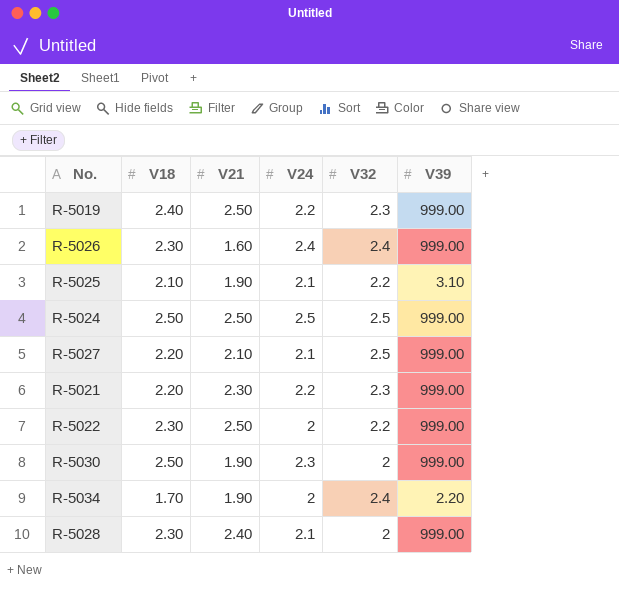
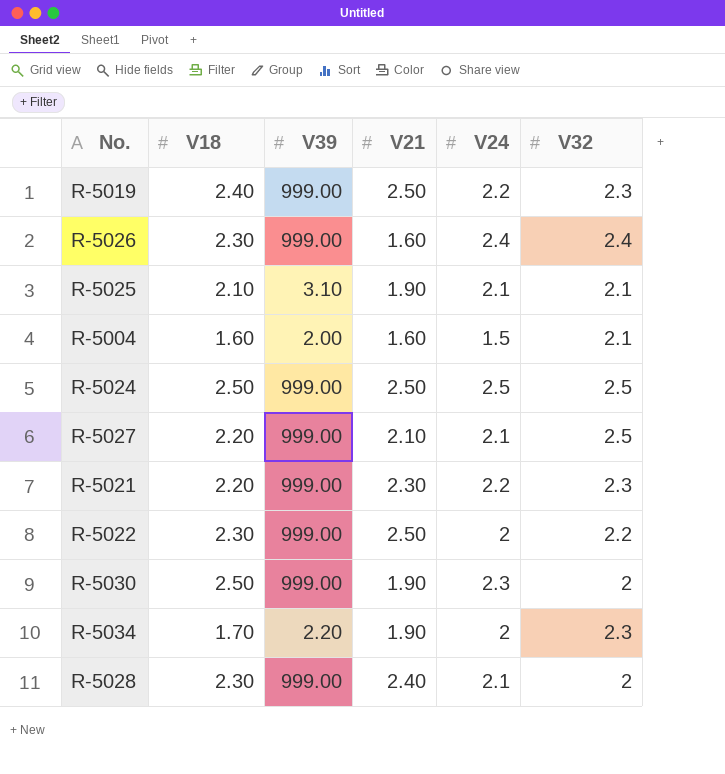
column V39 | position: 6 -> 3
R-5025 | V32: 2.2 -> 2.1
row R-5004: none -> 1.60 | 2.00 | 1.60 | 1.5 | 2.1
R-5034 | V32: 2.4 -> 2.3

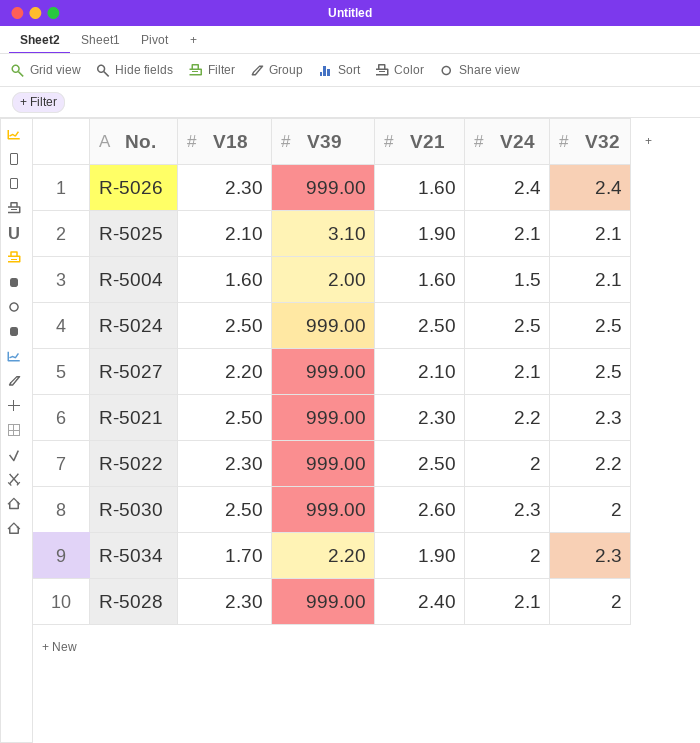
row R-5019: 2.40 | 999.00 | 2.50 | 2.2 | 2.3 -> none
R-5021 | V18: 2.20 -> 2.50
R-5030 | V21: 1.90 -> 2.60

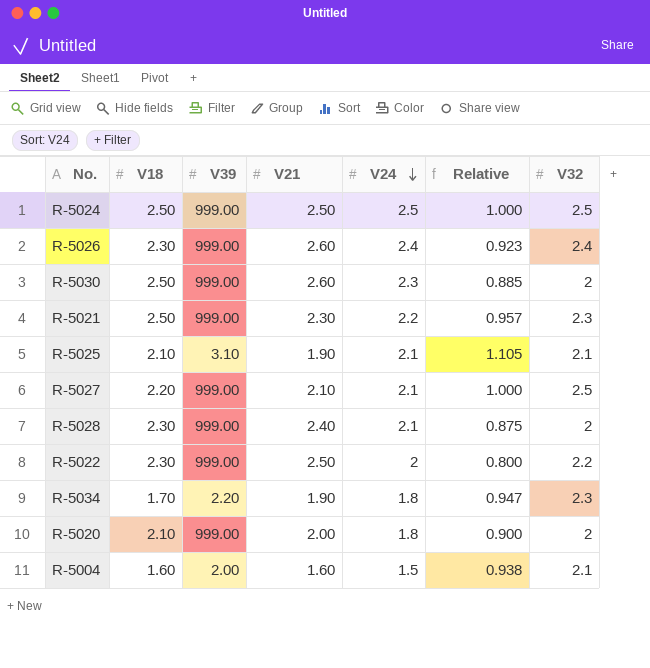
row order: none -> V24 descending
column Relative | formula: none -> [V24] / [V21]
R-5026 | V21: 1.60 -> 2.60
R-5034 | V24: 2 -> 1.8
row R-5020: none -> 2.10 | 999.00 | 2.00 | 1.8 | 0.900 | 2

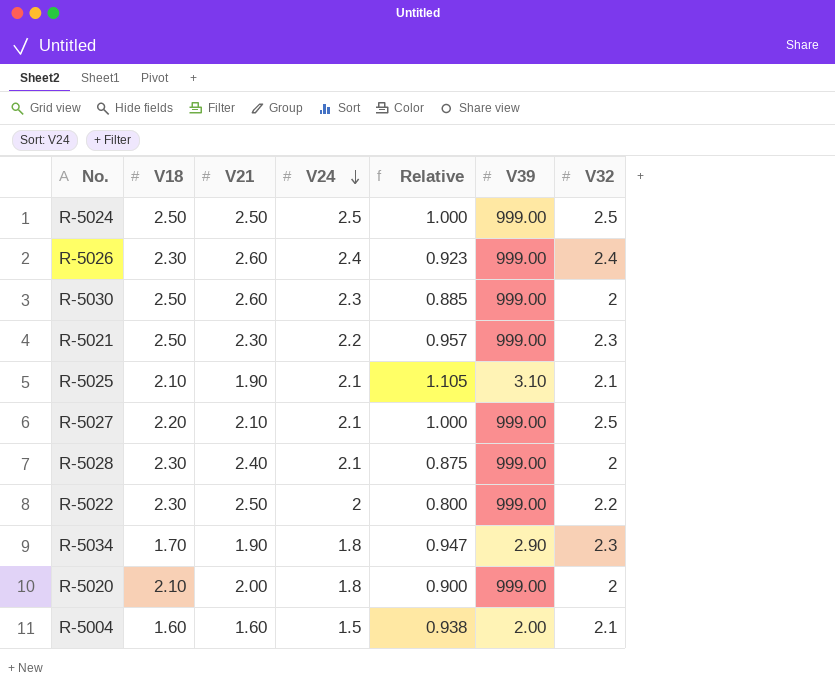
column V39 | position: 3 -> 6
R-5034 | V39: 2.20 -> 2.90

